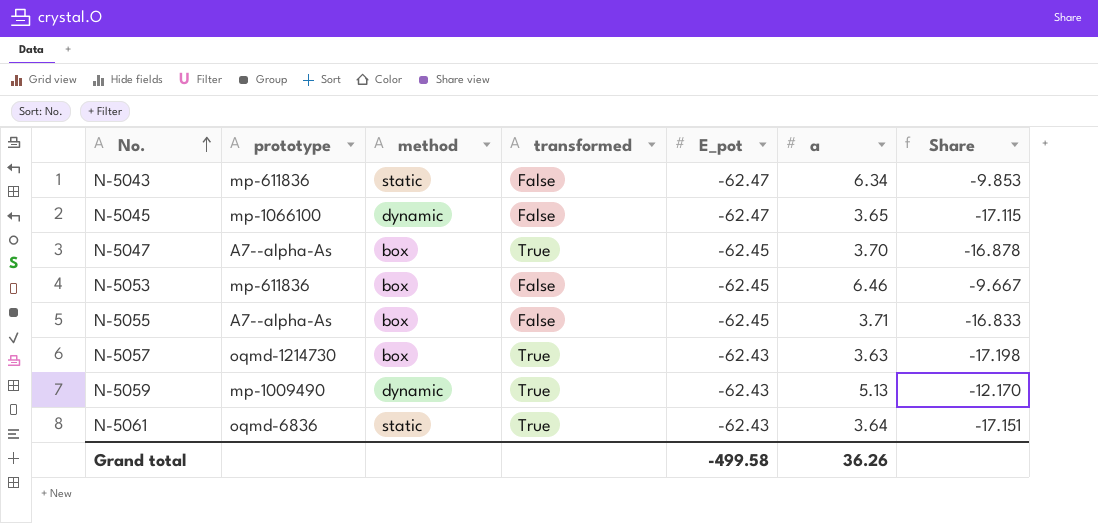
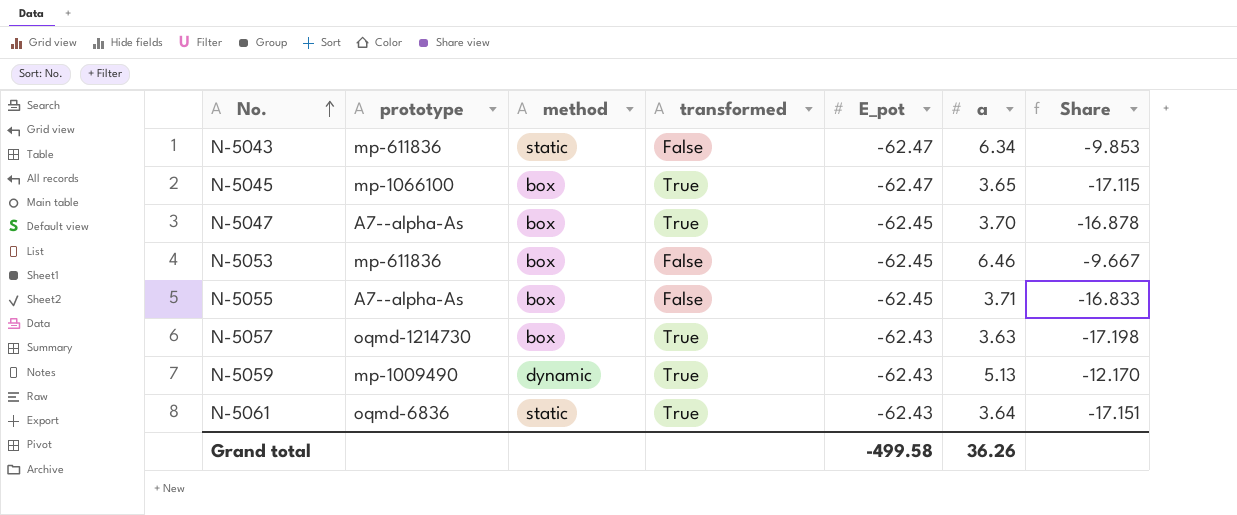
N-5045 | method: dynamic -> box
N-5045 | transformed: False -> True

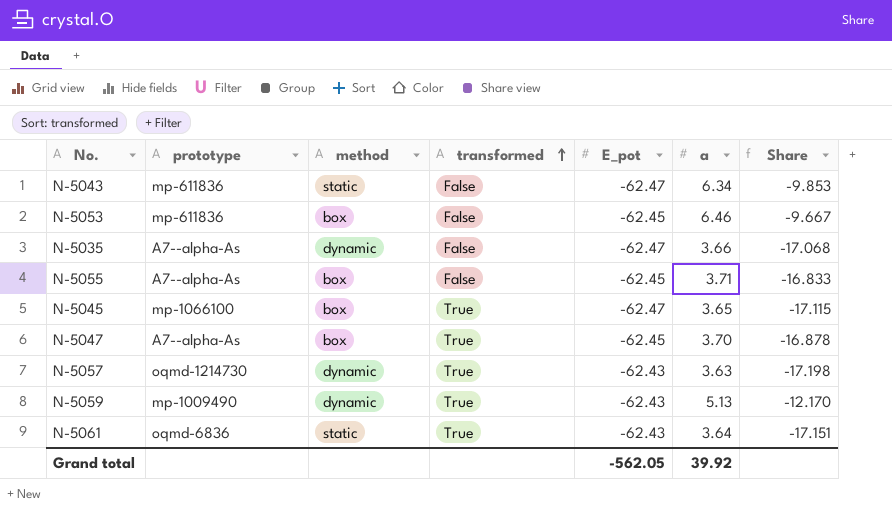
row order: No. ascending -> transformed ascending
row N-5035: none -> A7--alpha-As | dynamic | False | -62.47 | 3.66 | -17.068
N-5057 | method: box -> dynamic
Grand total | E_pot: -499.58 -> -562.05
Grand total | a: 36.26 -> 39.92

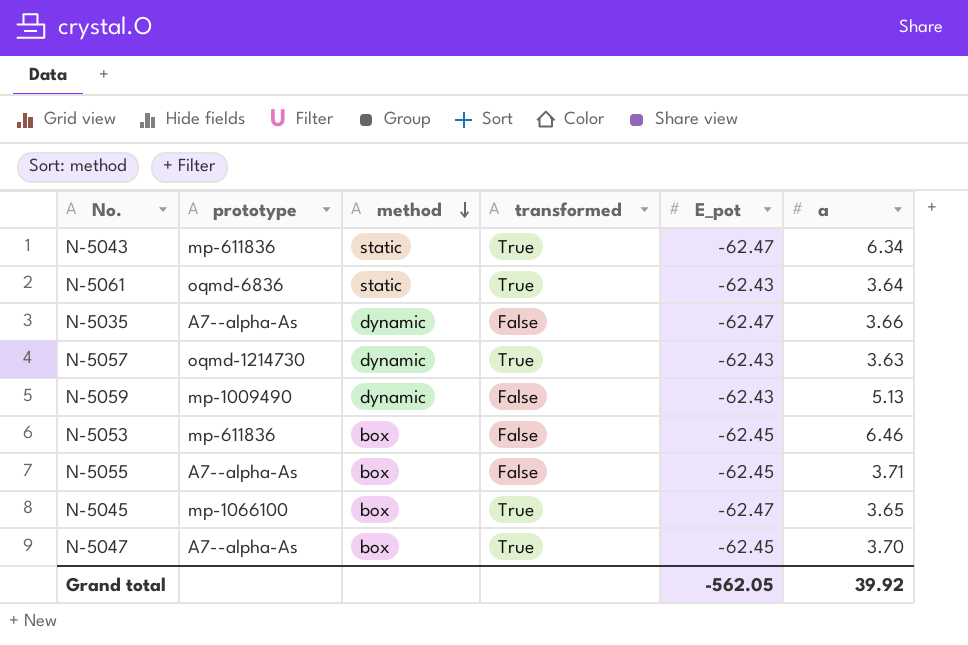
row order: transformed ascending -> method descending
column Share | formula: [E_pot] / [a] -> none
N-5043 | transformed: False -> True
N-5059 | transformed: True -> False

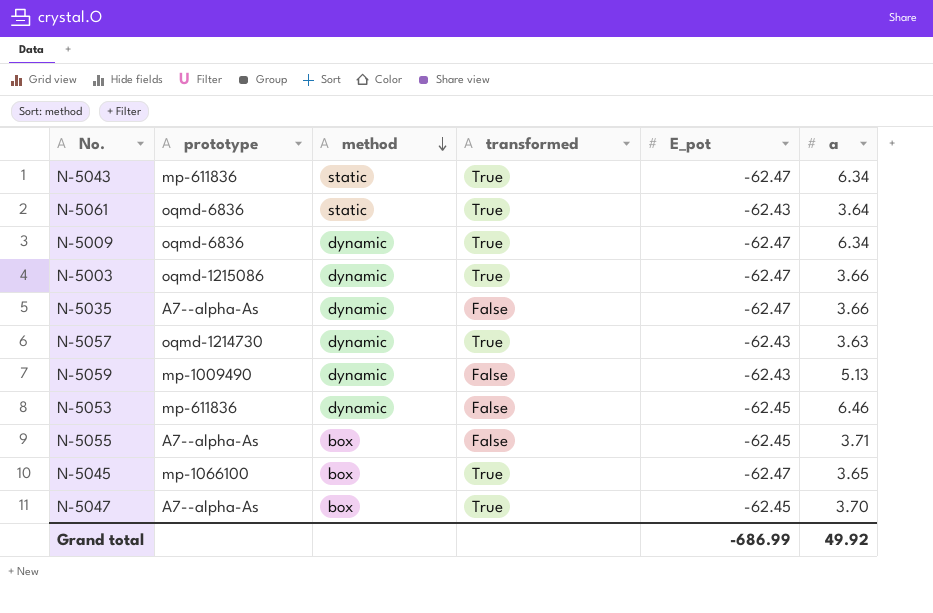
row N-5009: none -> oqmd-6836 | dynamic | True | -62.47 | 6.34
row N-5003: none -> oqmd-1215086 | dynamic | True | -62.47 | 3.66
N-5053 | method: box -> dynamic
Grand total | E_pot: -562.05 -> -686.99
Grand total | a: 39.92 -> 49.92

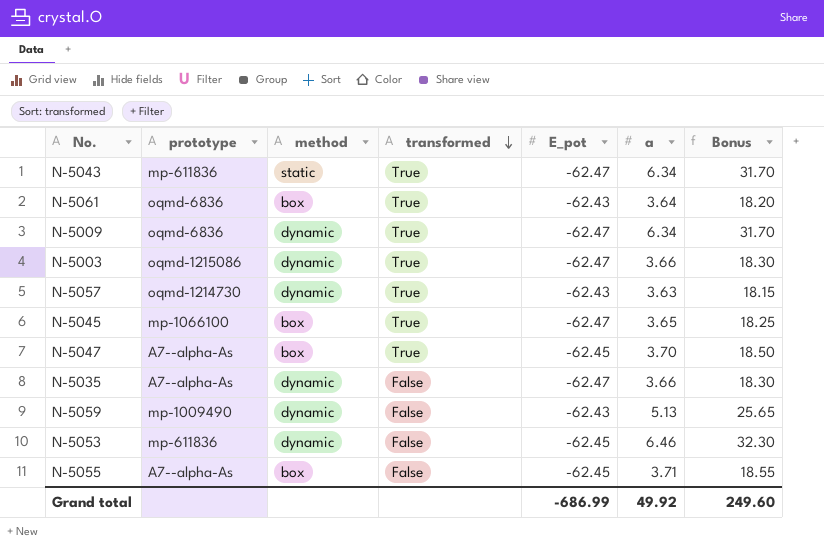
row order: method descending -> transformed descending
column Bonus | formula: none -> [a] * 5
N-5061 | method: static -> box

